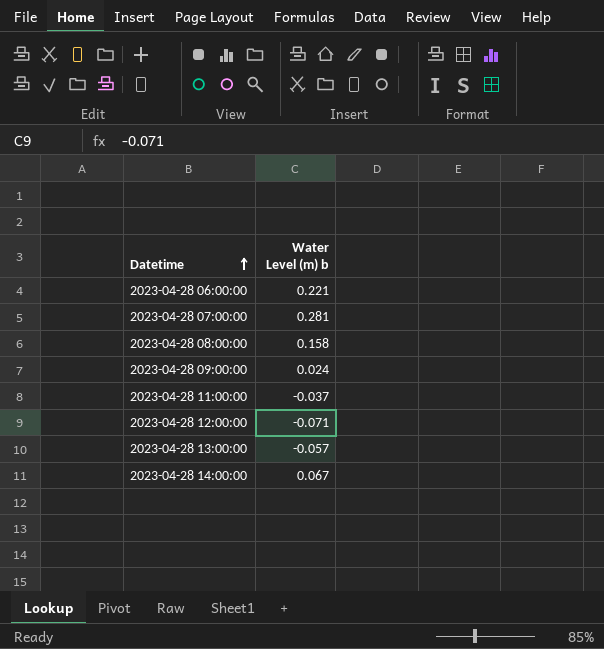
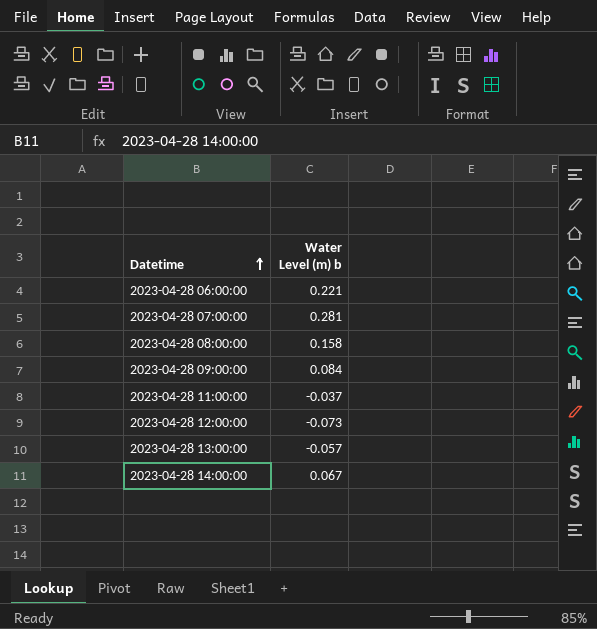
2023-04-28 09:00:00 | Water Level (m) b: 0.024 -> 0.084
2023-04-28 12:00:00 | Water Level (m) b: -0.071 -> -0.073

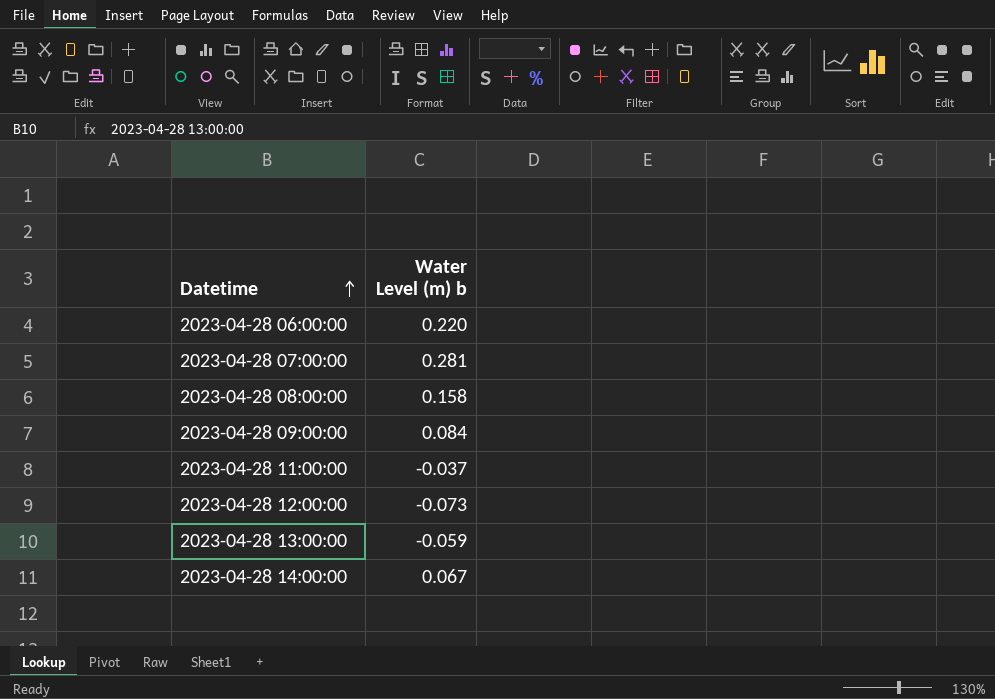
2023-04-28 06:00:00 | Water Level (m) b: 0.221 -> 0.220
2023-04-28 13:00:00 | Water Level (m) b: -0.057 -> -0.059

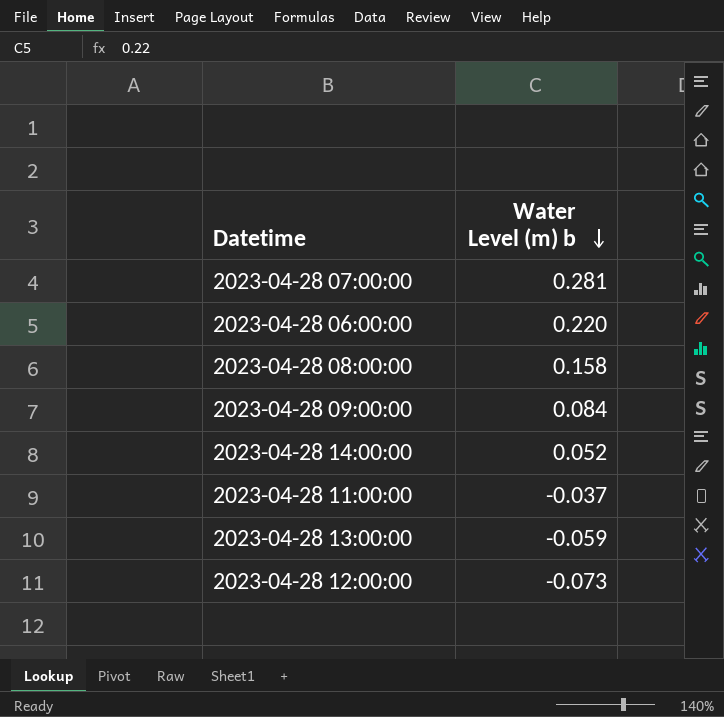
row order: Datetime ascending -> Water Level (m) b descending
2023-04-28 14:00:00 | Water Level (m) b: 0.067 -> 0.052

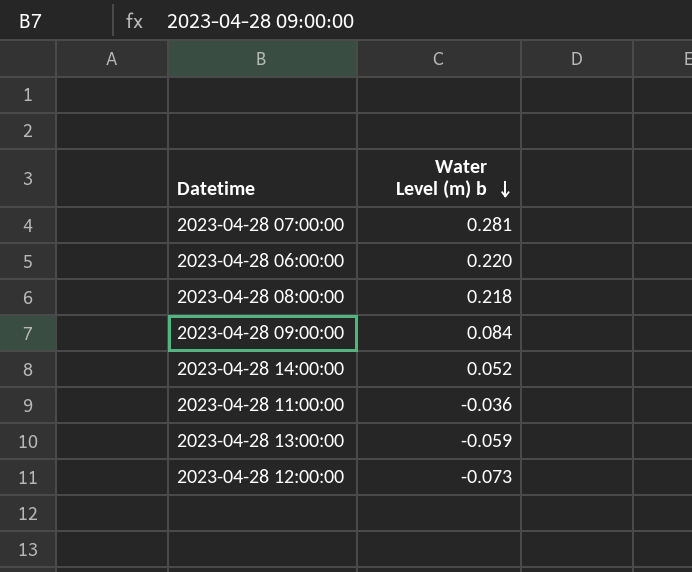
2023-04-28 08:00:00 | Water Level (m) b: 0.158 -> 0.218
2023-04-28 11:00:00 | Water Level (m) b: -0.037 -> -0.036

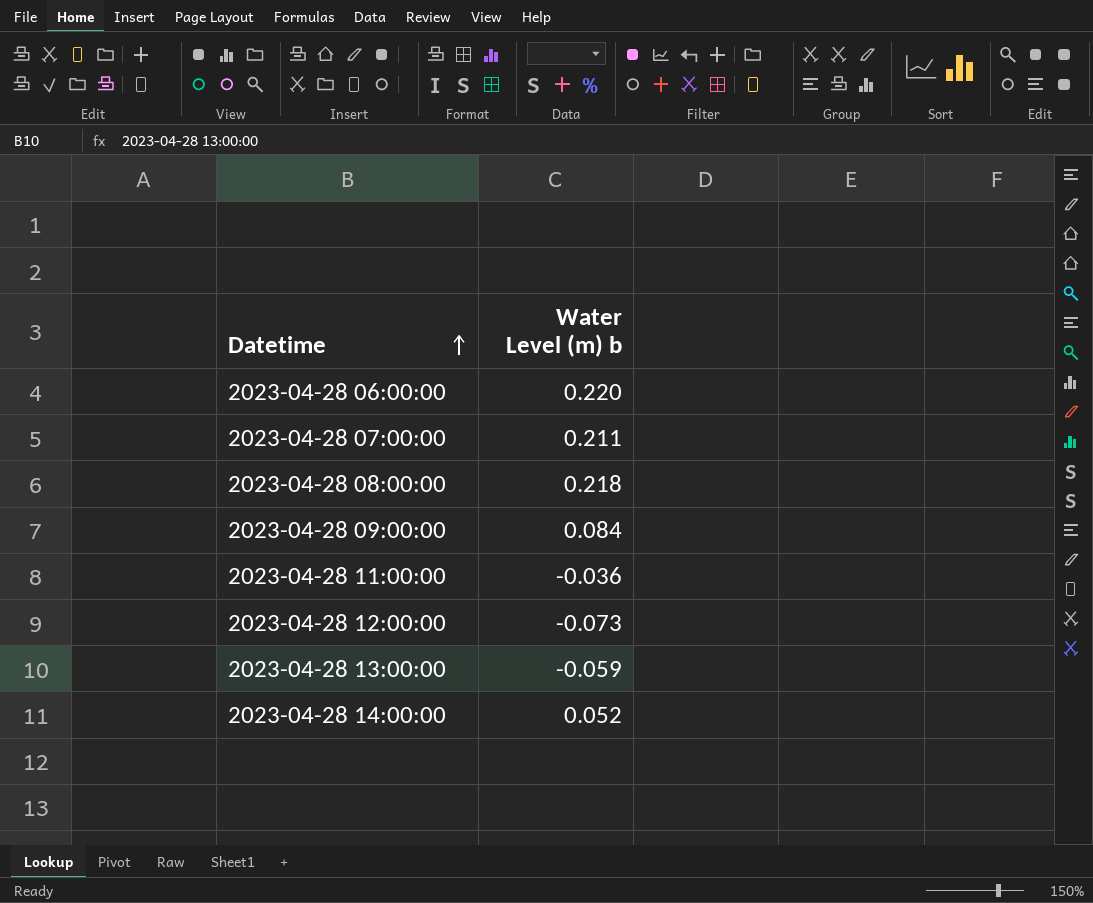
row order: Water Level (m) b descending -> Datetime ascending
2023-04-28 07:00:00 | Water Level (m) b: 0.281 -> 0.211

